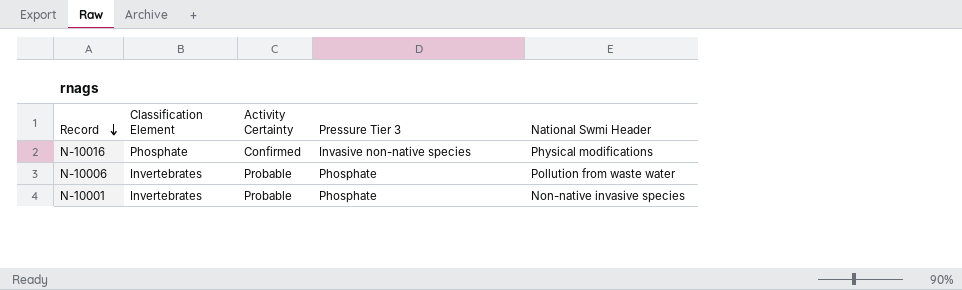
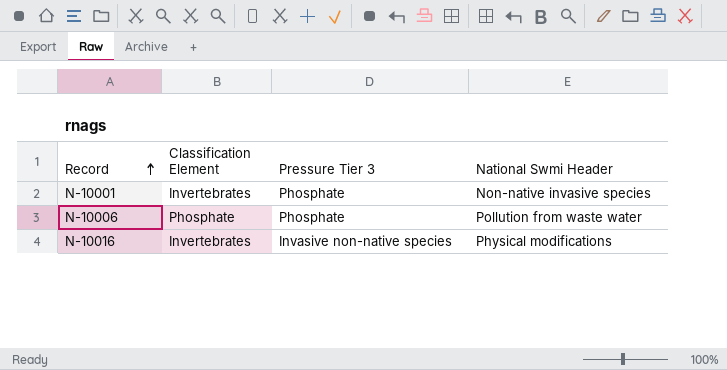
row order: Record descending -> Record ascending
column Activity Certainty | position: 3 -> none
N-10006 | Classification Element: Invertebrates -> Phosphate
N-10016 | Classification Element: Phosphate -> Invertebrates

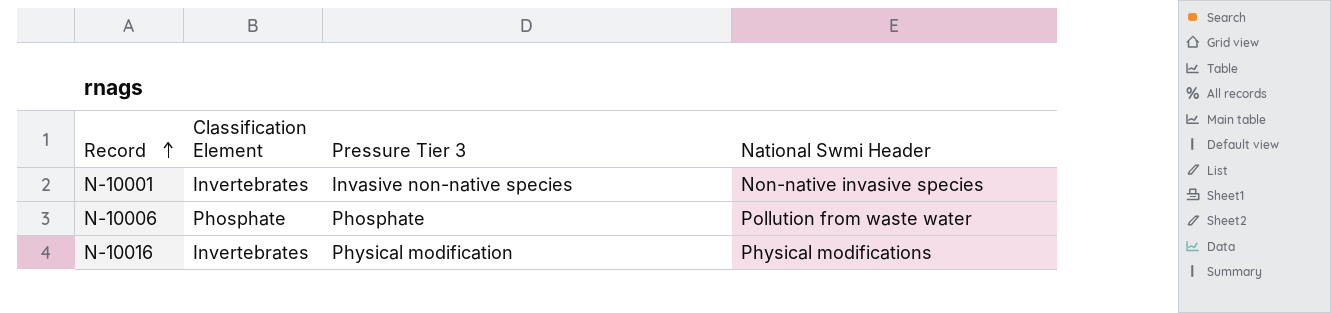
N-10001 | Pressure Tier 3: Phosphate -> Invasive non-native species
N-10016 | Pressure Tier 3: Invasive non-native species -> Physical modification

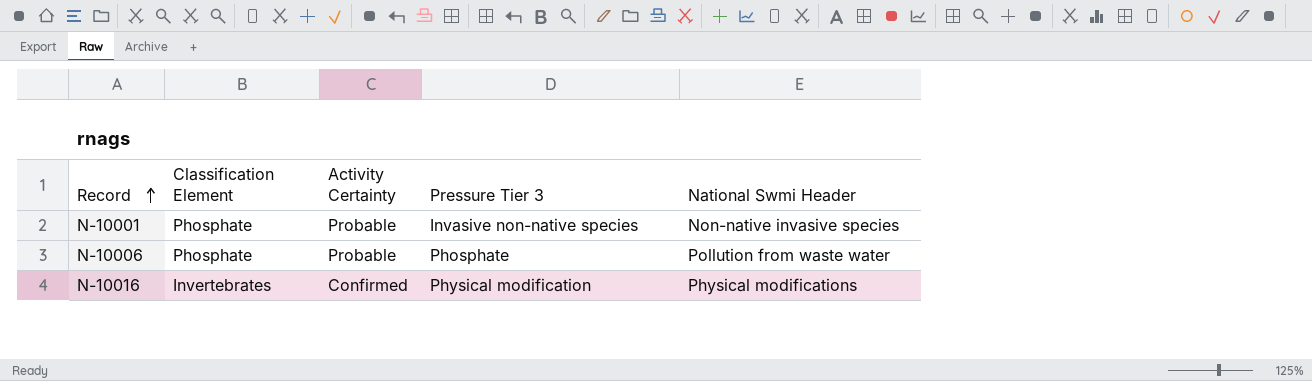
column Activity Certainty | position: none -> 3
N-10001 | Classification Element: Invertebrates -> Phosphate

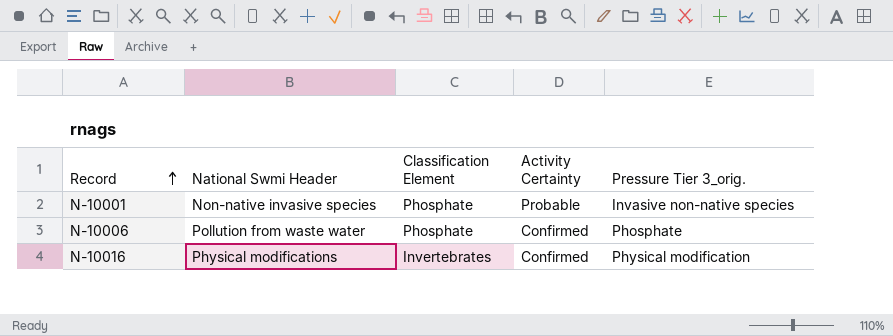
column National Swmi Header | position: 5 -> 2
column name: Pressure Tier 3 -> Pressure Tier 3_orig.
N-10006 | Activity Certainty: Probable -> Confirmed

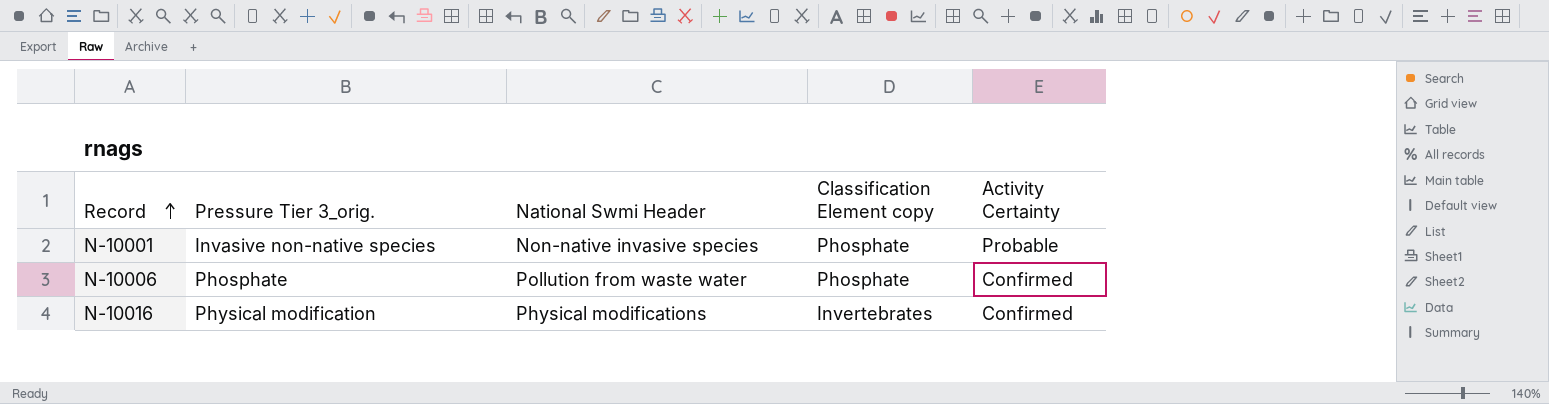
column Pressure Tier 3_orig. | position: 5 -> 2
column name: Classification Element -> Classification Element copy

